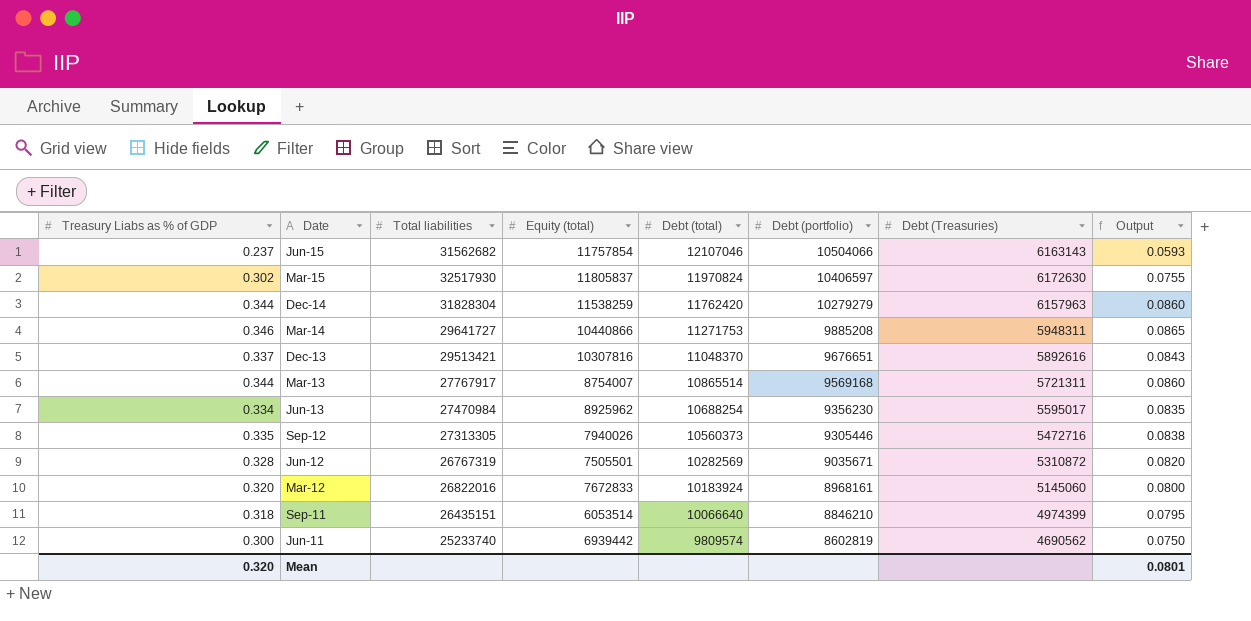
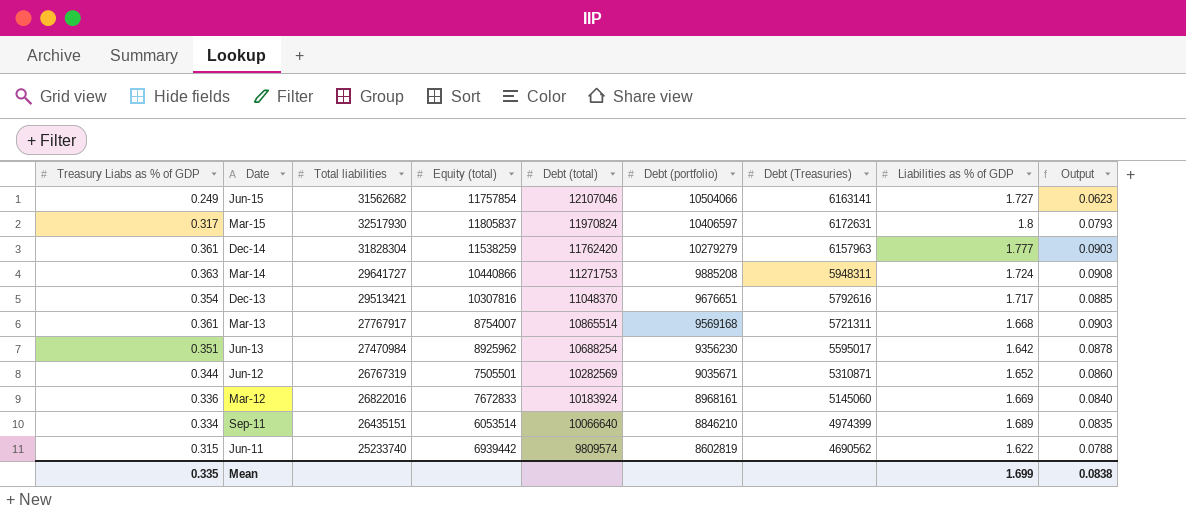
column Liabilities as % of GDP | position: none -> 8
row Sep-12: 0.335 | 27313305 | 7940026 | 10560373 | 9305446 | 5472716 | 0.0838 -> none
Jun-15 | Treasury Liabs as % of GDP: 0.237 -> 0.249
Jun-15 | Debt (Treasuries): 6163143 -> 6163141
Jun-15 | Output: 0.0593 -> 0.0623
Mar-15 | Treasury Liabs as % of GDP: 0.302 -> 0.317
Mar-15 | Debt (Treasuries): 6172630 -> 6172631
Mar-15 | Output: 0.0755 -> 0.0793
Dec-14 | Treasury Liabs as % of GDP: 0.344 -> 0.361
Dec-14 | Output: 0.0860 -> 0.0903
Mar-14 | Treasury Liabs as % of GDP: 0.346 -> 0.363
Mar-14 | Output: 0.0865 -> 0.0908
Dec-13 | Treasury Liabs as % of GDP: 0.337 -> 0.354
Dec-13 | Debt (Treasuries): 5892616 -> 5792616
Dec-13 | Output: 0.0843 -> 0.0885
Mar-13 | Treasury Liabs as % of GDP: 0.344 -> 0.361
Mar-13 | Output: 0.0860 -> 0.0903
Jun-13 | Treasury Liabs as % of GDP: 0.334 -> 0.351
Jun-13 | Output: 0.0835 -> 0.0878
Jun-12 | Treasury Liabs as % of GDP: 0.328 -> 0.344
Jun-12 | Debt (Treasuries): 5310872 -> 5310871
Jun-12 | Output: 0.0820 -> 0.0860
Mar-12 | Treasury Liabs as % of GDP: 0.320 -> 0.336
Mar-12 | Output: 0.0800 -> 0.0840
Sep-11 | Treasury Liabs as % of GDP: 0.318 -> 0.334
Sep-11 | Output: 0.0795 -> 0.0835
Jun-11 | Treasury Liabs as % of GDP: 0.300 -> 0.315
Jun-11 | Output: 0.0750 -> 0.0788
Mean | Treasury Liabs as % of GDP: 0.320 -> 0.335
Mean | Output: 0.0801 -> 0.0838

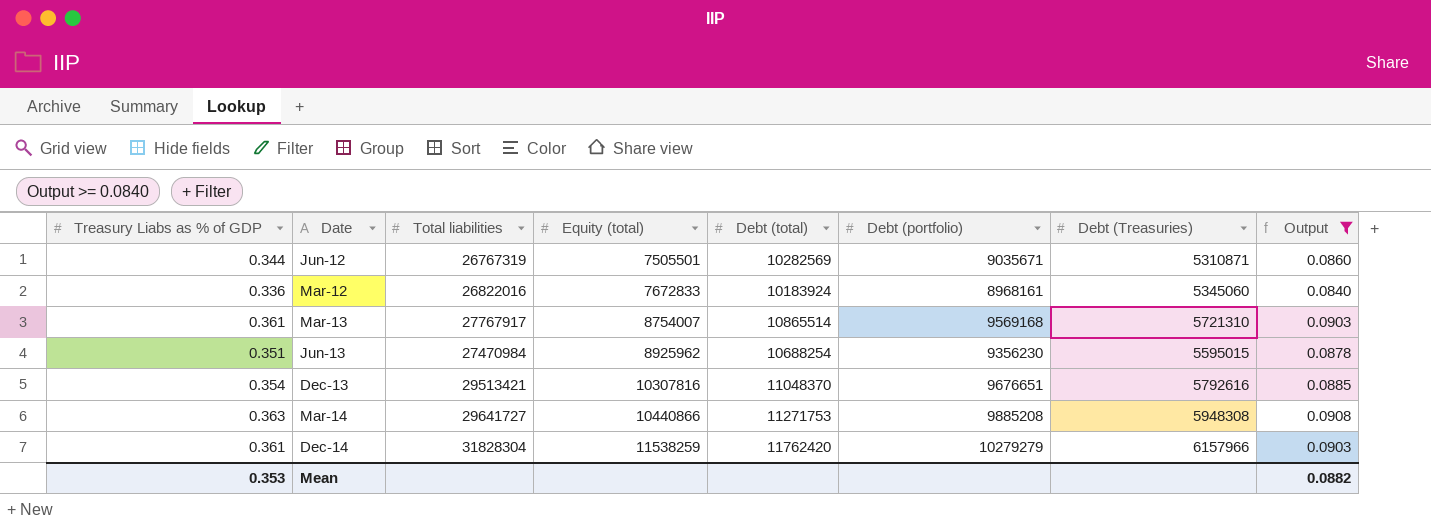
filter: none -> Output >= 0.0840
row order: Debt (total) descending -> Equity (total) ascending
column Liabilities as % of GDP | position: 8 -> none
Mar-12 | Debt (Treasuries): 5145060 -> 5345060
Mar-13 | Debt (Treasuries): 5721311 -> 5721310
Jun-13 | Debt (Treasuries): 5595017 -> 5595015
Mar-14 | Debt (Treasuries): 5948311 -> 5948308
Dec-14 | Debt (Treasuries): 6157963 -> 6157966
Mean | Treasury Liabs as % of GDP: 0.335 -> 0.353
Mean | Output: 0.0838 -> 0.0882

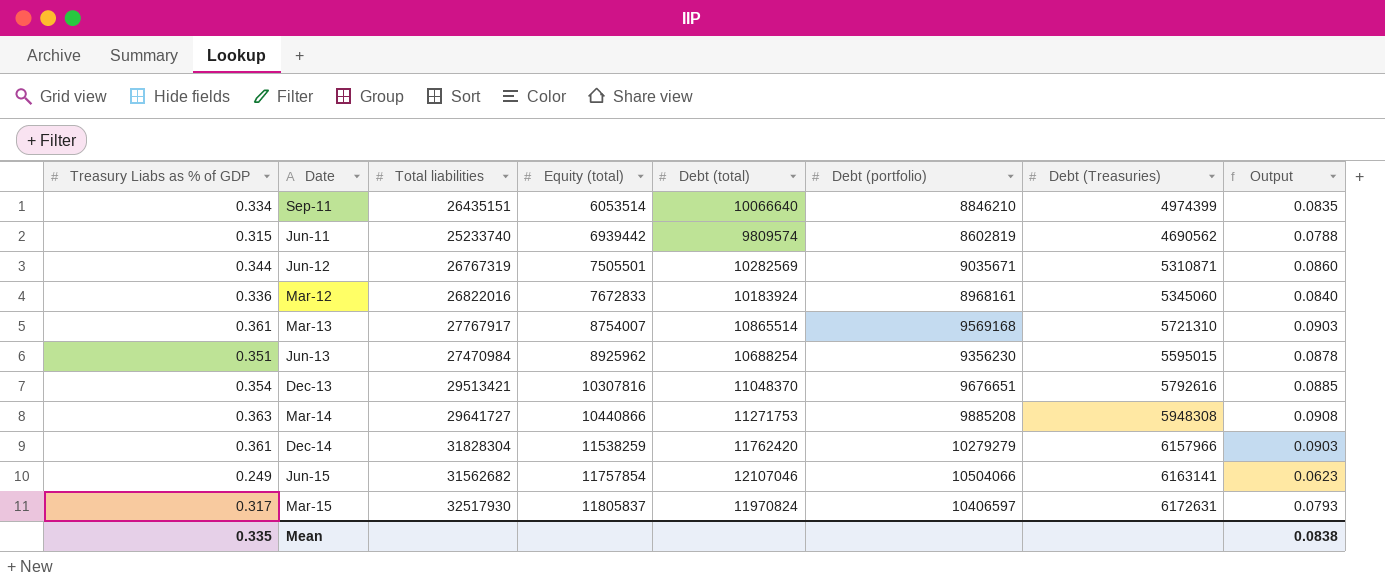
filter: Output >= 0.0840 -> none
Mean | Treasury Liabs as % of GDP: 0.353 -> 0.335
Mean | Output: 0.0882 -> 0.0838

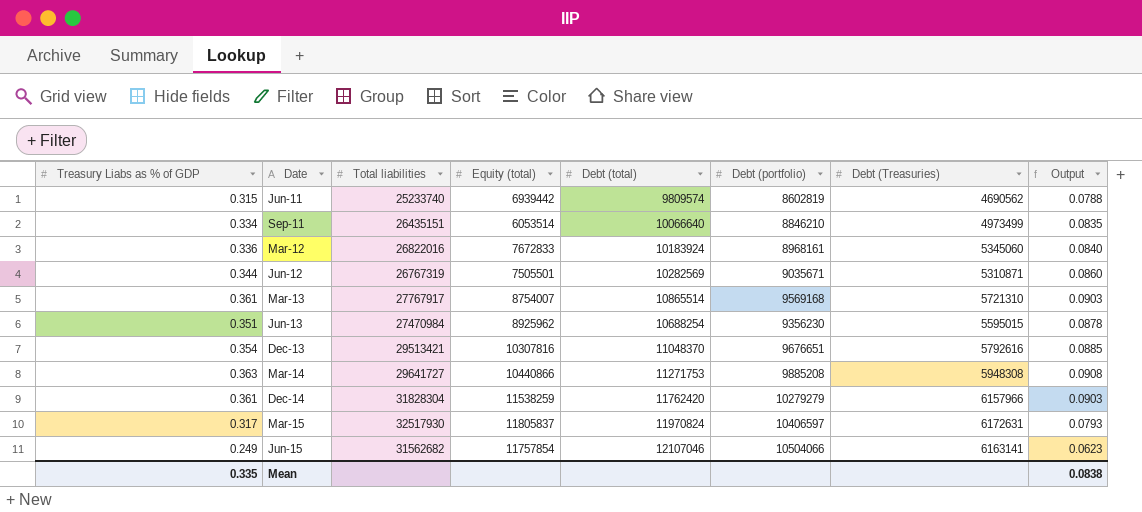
row order: Equity (total) ascending -> Date ascending
Sep-11 | Debt (Treasuries): 4974399 -> 4973499

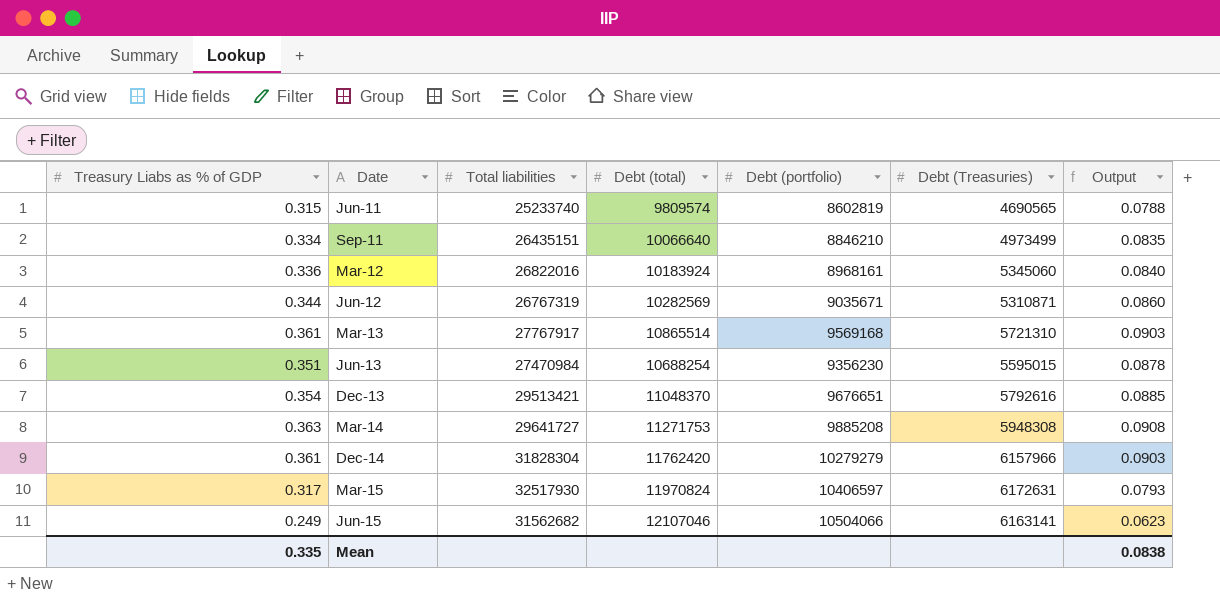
column Equity (total) | position: 4 -> none
Jun-11 | Debt (Treasuries): 4690562 -> 4690565

